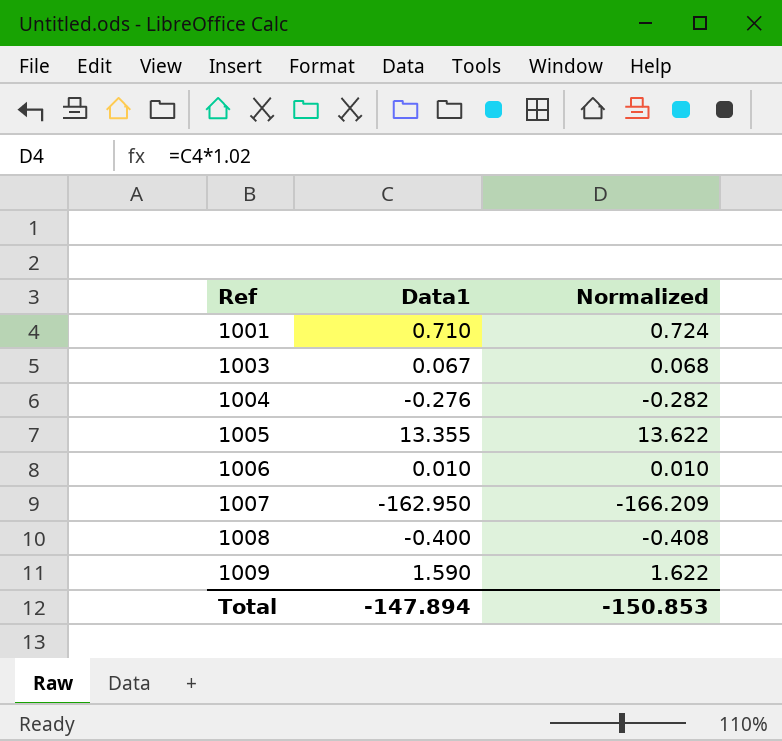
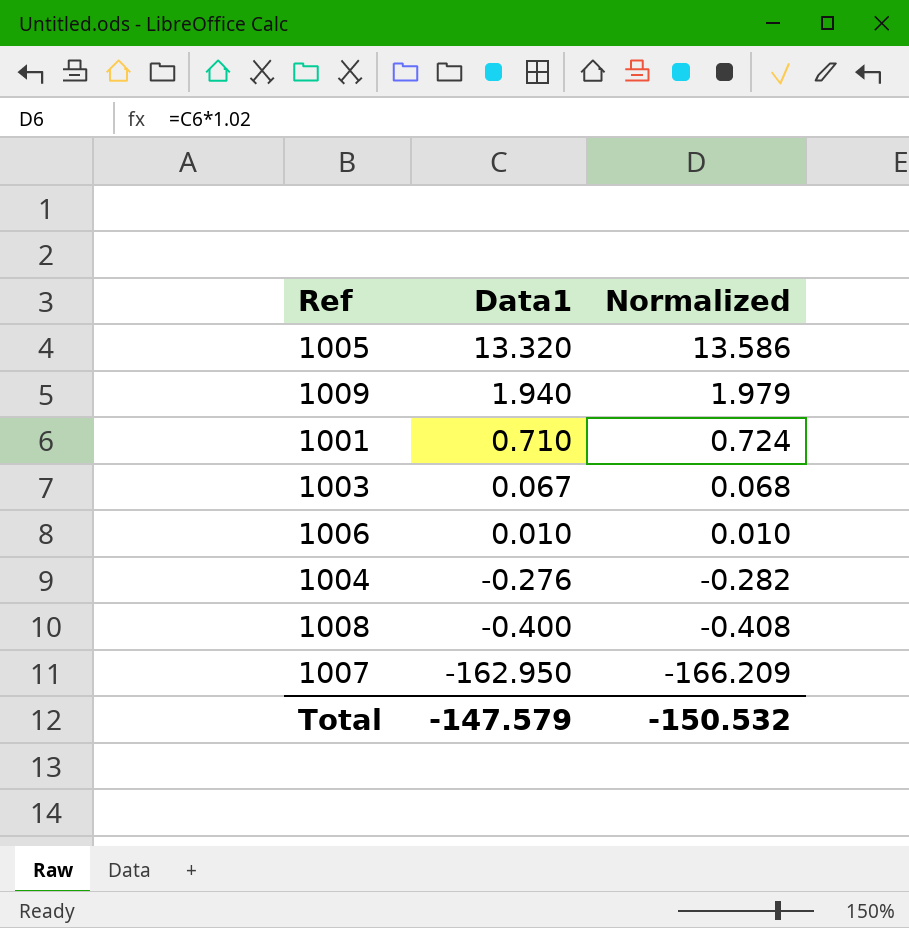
row order: Ref ascending -> Data1 descending
1005 | Data1: 13.355 -> 13.320
1005 | Normalized: 13.622 -> 13.586
1009 | Data1: 1.590 -> 1.940
1009 | Normalized: 1.622 -> 1.979
Total | Data1: -147.894 -> -147.579
Total | Normalized: -150.853 -> -150.532

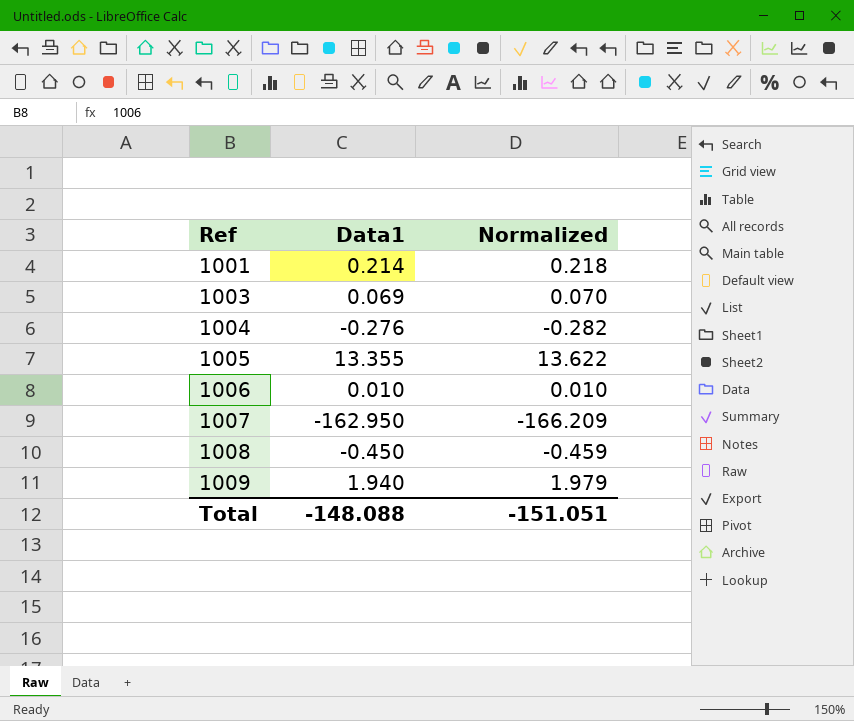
row order: Data1 descending -> Ref ascending
1001 | Data1: 0.710 -> 0.214
1001 | Normalized: 0.724 -> 0.218
1003 | Data1: 0.067 -> 0.069
1003 | Normalized: 0.068 -> 0.070
1005 | Data1: 13.320 -> 13.355
1005 | Normalized: 13.586 -> 13.622
1008 | Data1: -0.400 -> -0.450
1008 | Normalized: -0.408 -> -0.459
Total | Data1: -147.579 -> -148.088
Total | Normalized: -150.532 -> -151.051

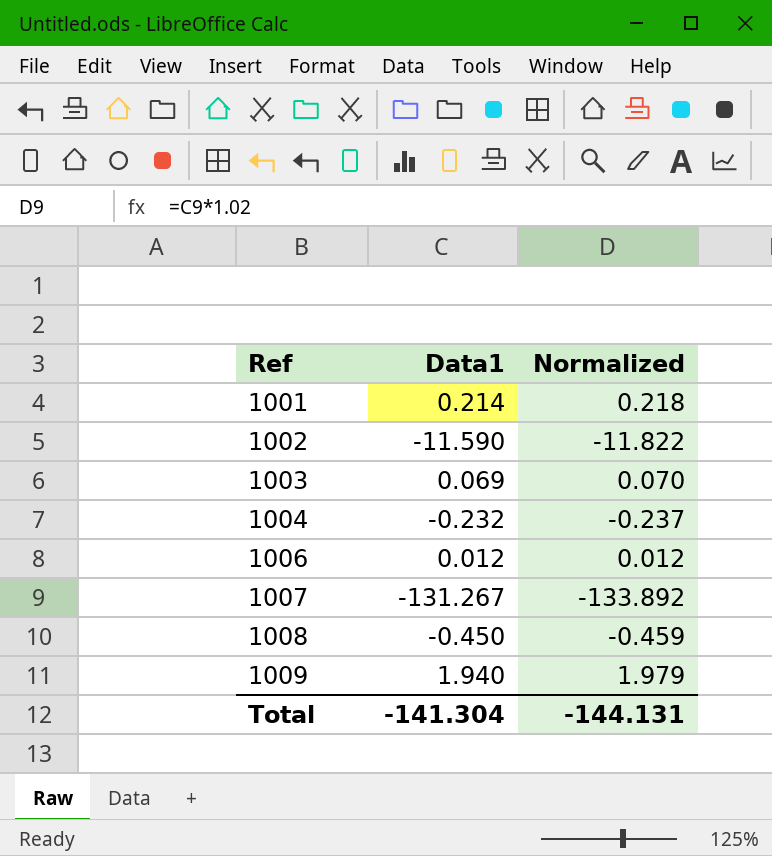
row 1005: 13.355 | 13.622 -> none
row 1002: none -> -11.590 | -11.822
1004 | Data1: -0.276 -> -0.232
1004 | Normalized: -0.282 -> -0.237
1006 | Data1: 0.010 -> 0.012
1006 | Normalized: 0.010 -> 0.012
1007 | Data1: -162.950 -> -131.267
1007 | Normalized: -166.209 -> -133.892
Total | Data1: -148.088 -> -141.304
Total | Normalized: -151.051 -> -144.131

